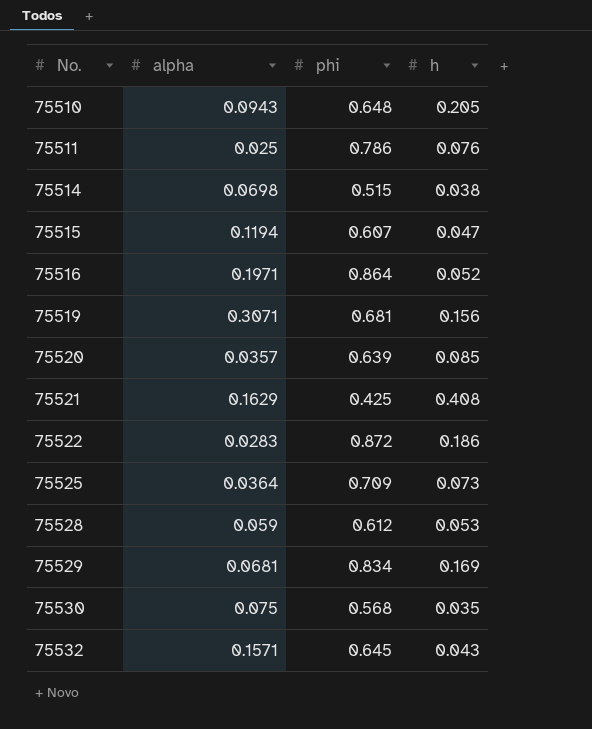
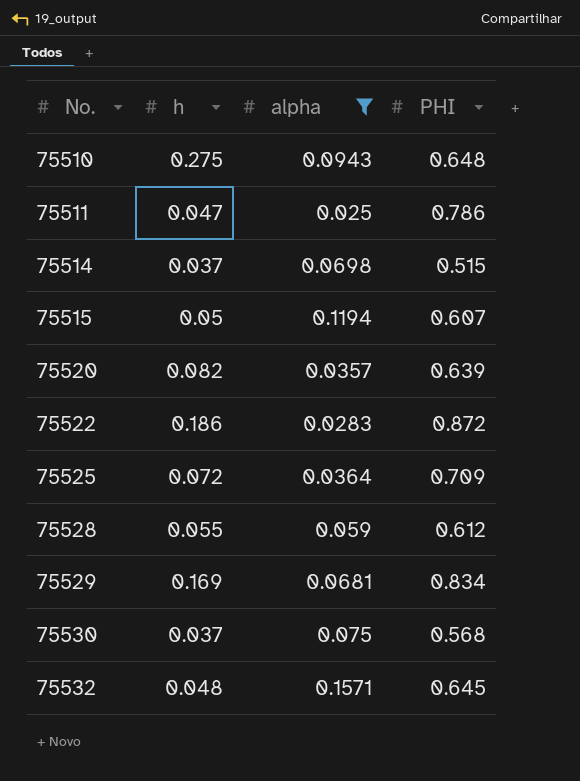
filter: none -> alpha <= 0.1571
column h | position: 4 -> 2
column name: phi -> PHI
75510 | h: 0.205 -> 0.275
75511 | h: 0.076 -> 0.047
75514 | h: 0.038 -> 0.037
75515 | h: 0.047 -> 0.05
75520 | h: 0.085 -> 0.082
75525 | h: 0.073 -> 0.072
75528 | h: 0.053 -> 0.055
75530 | h: 0.035 -> 0.037
75532 | h: 0.043 -> 0.048

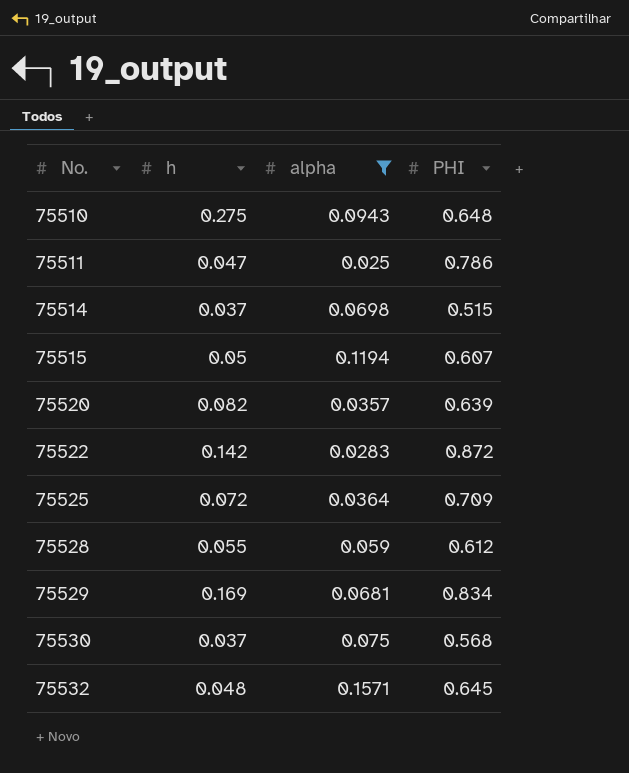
75522 | h: 0.186 -> 0.142

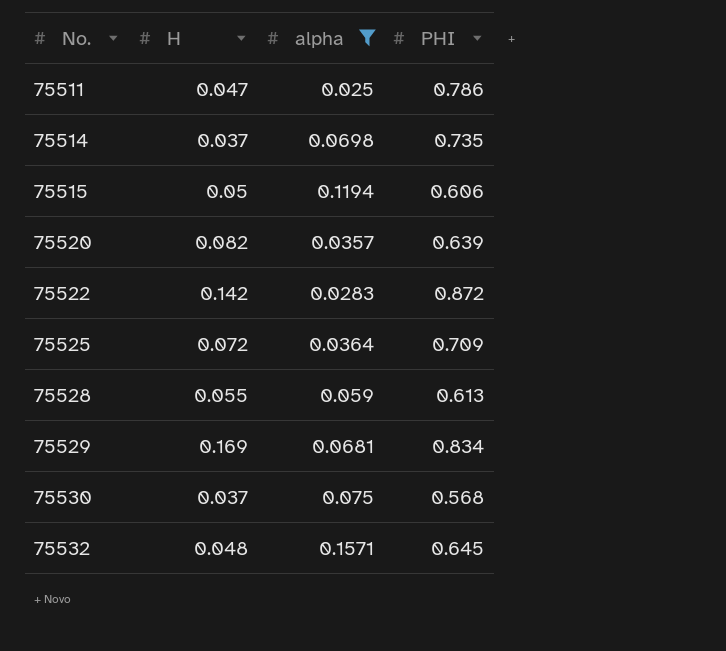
column name: h -> H
row 75510: 0.275 | 0.0943 | 0.648 -> none
75514 | PHI: 0.515 -> 0.735
75515 | PHI: 0.607 -> 0.606
75528 | PHI: 0.612 -> 0.613

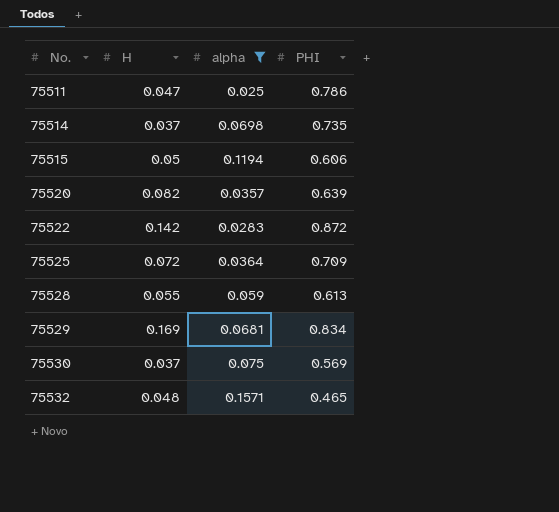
75530 | PHI: 0.568 -> 0.569
75532 | PHI: 0.645 -> 0.465

